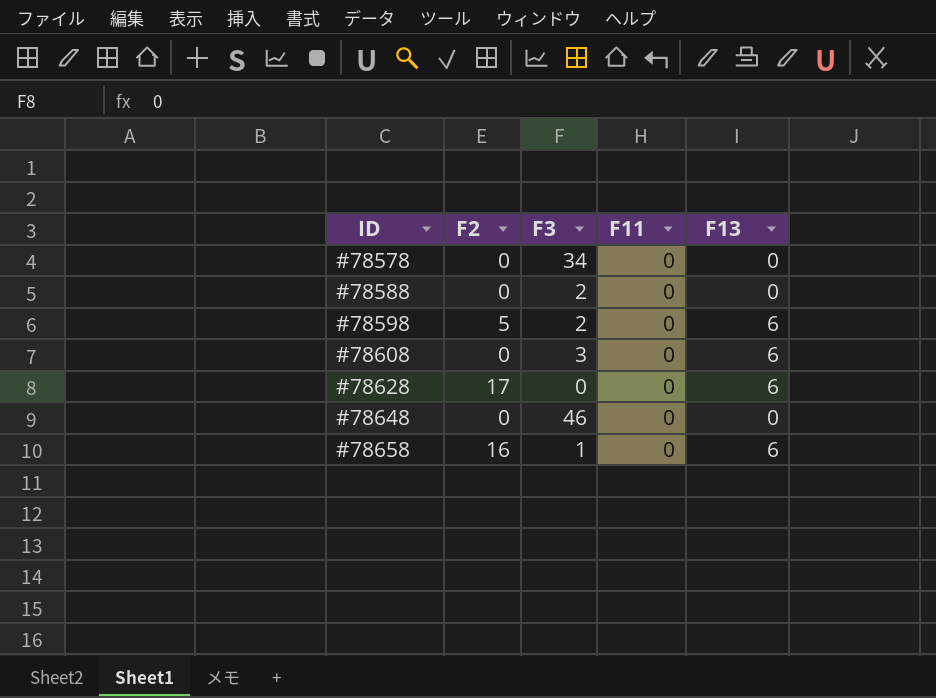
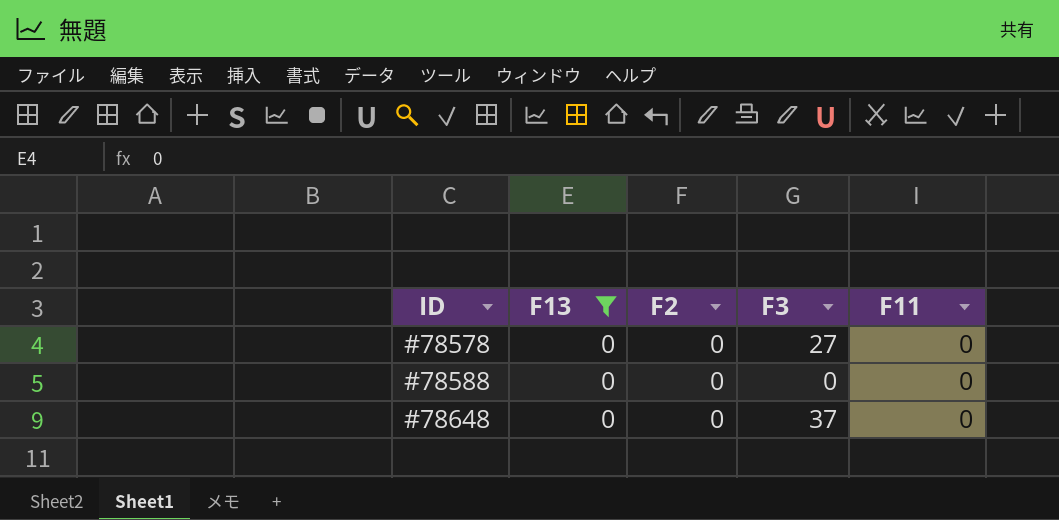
filter: none -> F13 = 0
column F13 | position: 5 -> 2
#78578 | F3: 34 -> 27
#78588 | F3: 2 -> 0
#78648 | F3: 46 -> 37

